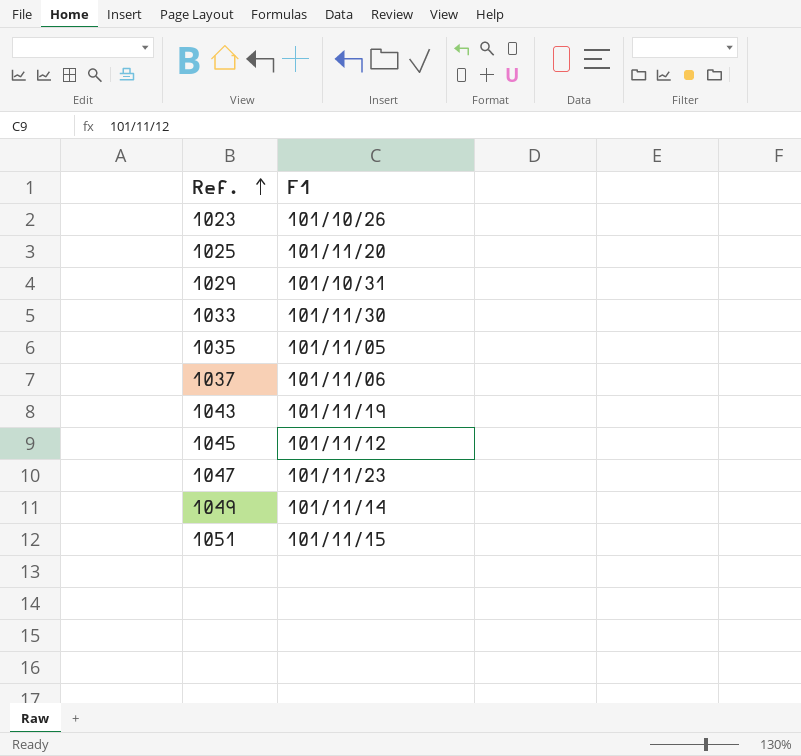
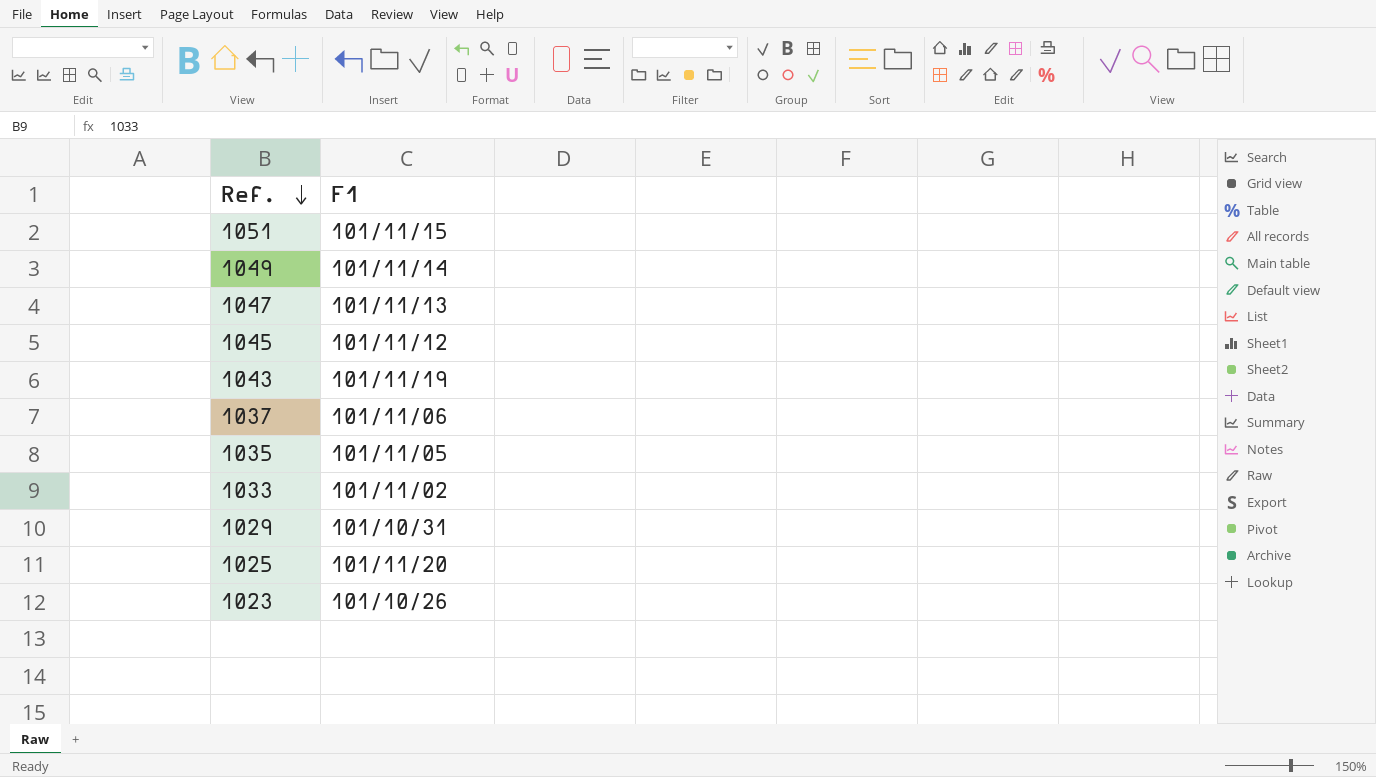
row order: Ref. ascending -> Ref. descending
1047 | F1: 101/11/23 -> 101/11/13
1033 | F1: 101/11/30 -> 101/11/02

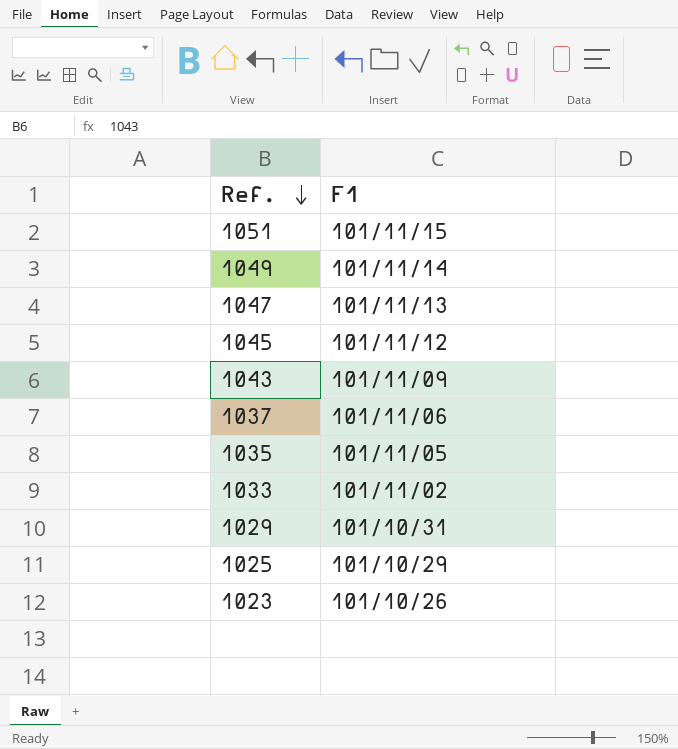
1043 | F1: 101/11/19 -> 101/11/09
1025 | F1: 101/11/20 -> 101/10/29

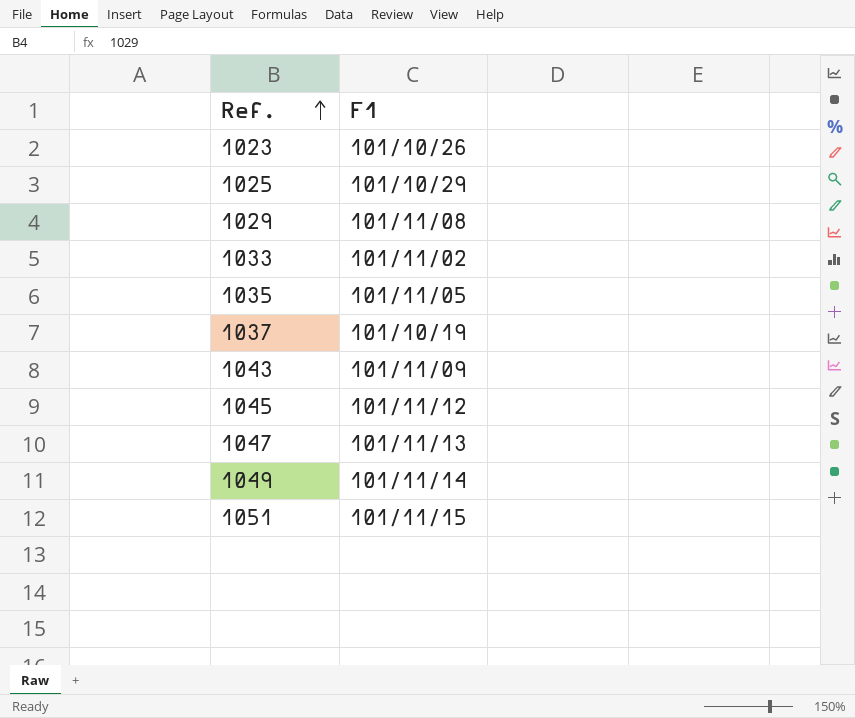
row order: Ref. descending -> Ref. ascending
1029 | F1: 101/10/31 -> 101/11/08
1037 | F1: 101/11/06 -> 101/10/19

